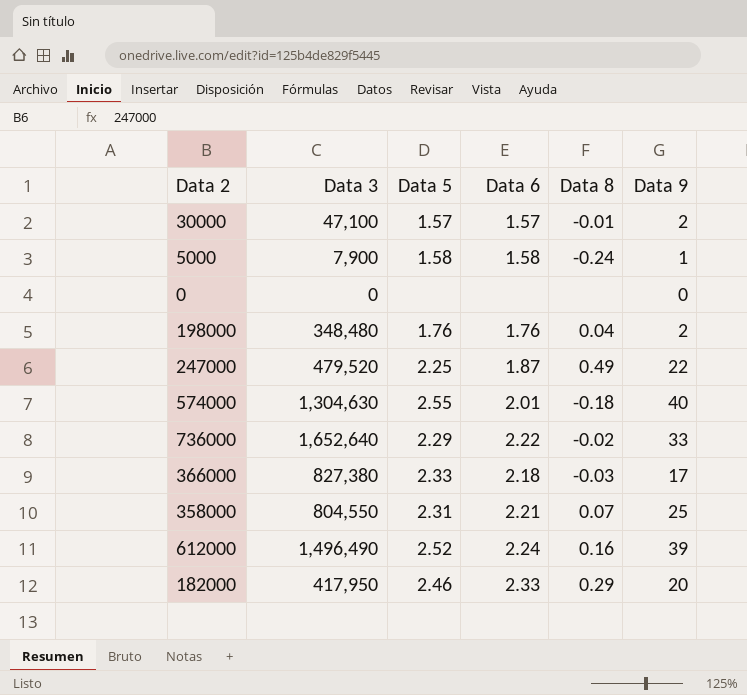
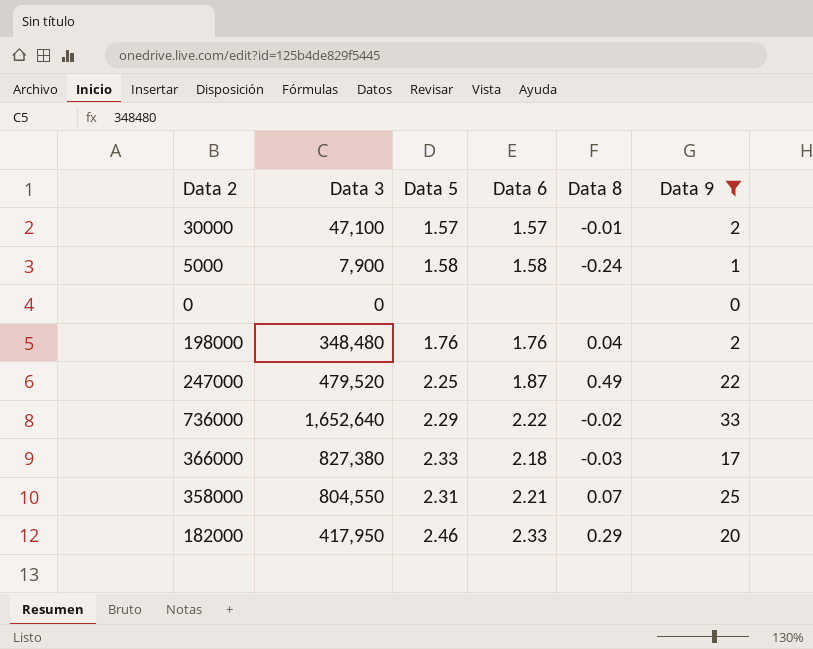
filter: none -> Data 9 <= 33

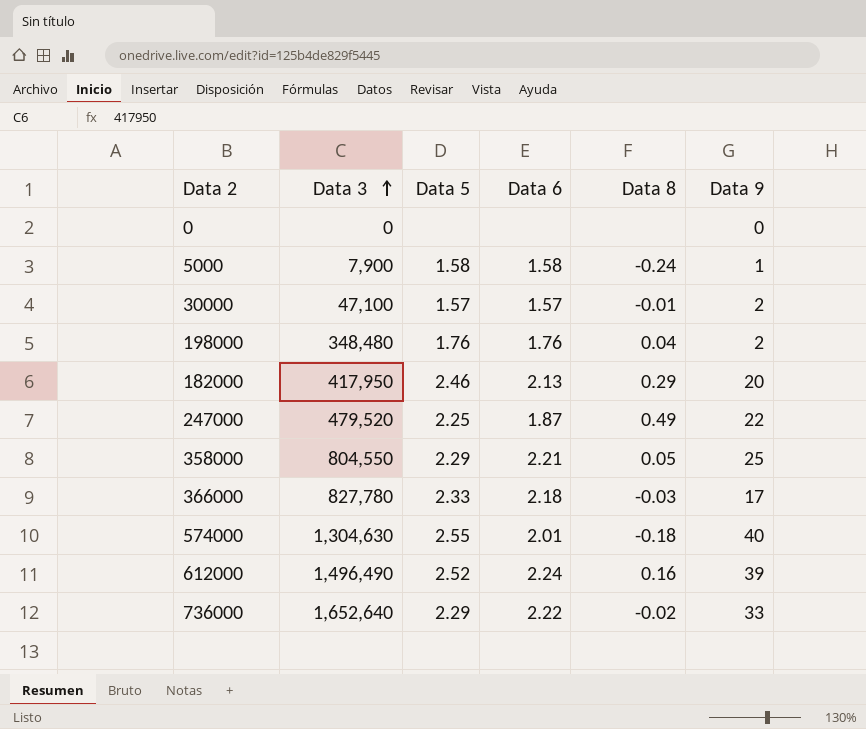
filter: Data 9 <= 33 -> none
row order: none -> Data 3 ascending
182000 | Data 6: 2.33 -> 2.13
358000 | Data 5: 2.31 -> 2.29
358000 | Data 8: 0.07 -> 0.05
366000 | Data 3: 827,380 -> 827,780

